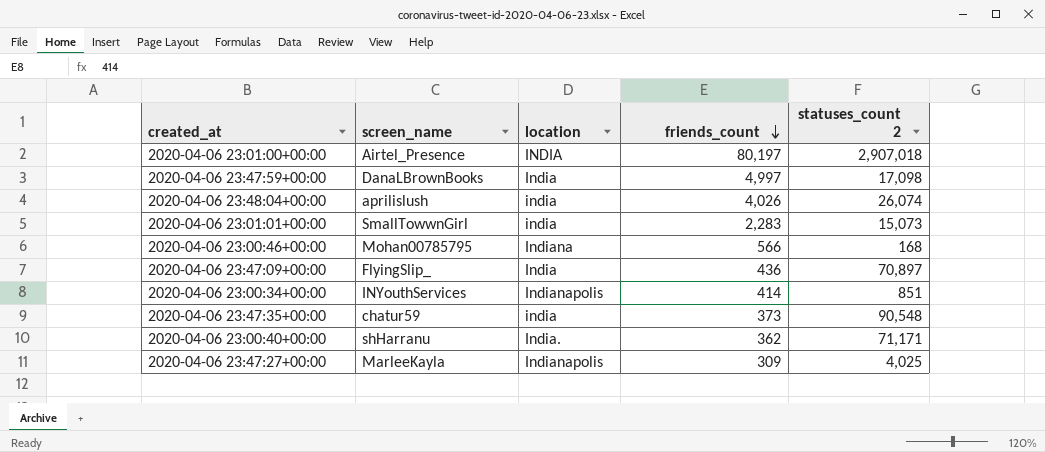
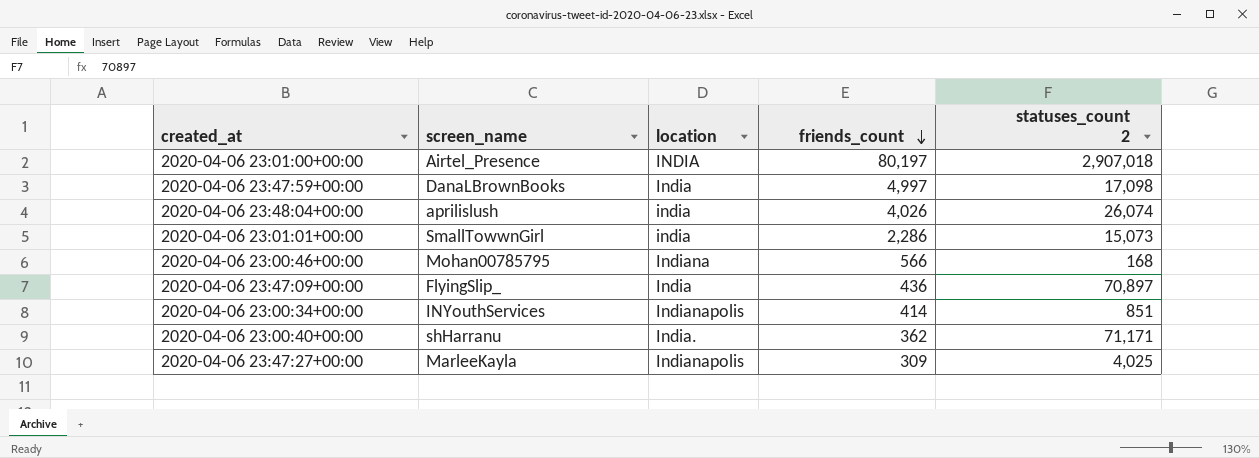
row 2020-04-06 23:47:35+00:00: chatur59 | india | 373 | 90,548 -> none
2020-04-06 23:01:01+00:00 | friends_count: 2,283 -> 2,286

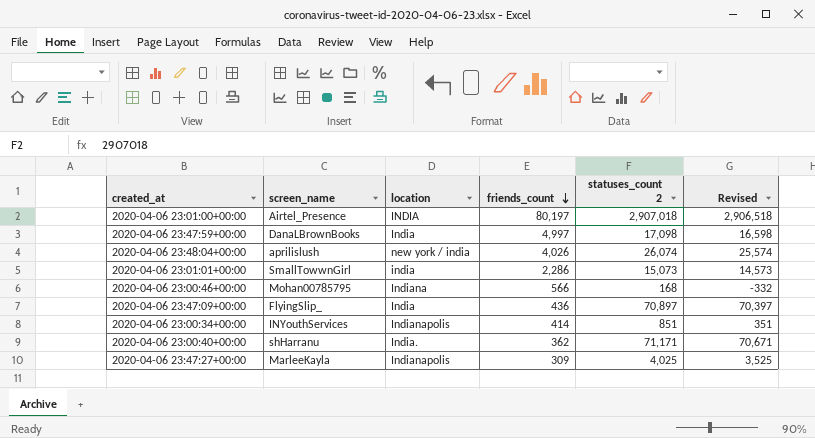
column Revised | formula: none -> [statuses_count 2] - 500
2020-04-06 23:48:04+00:00 | location: india -> new york / india

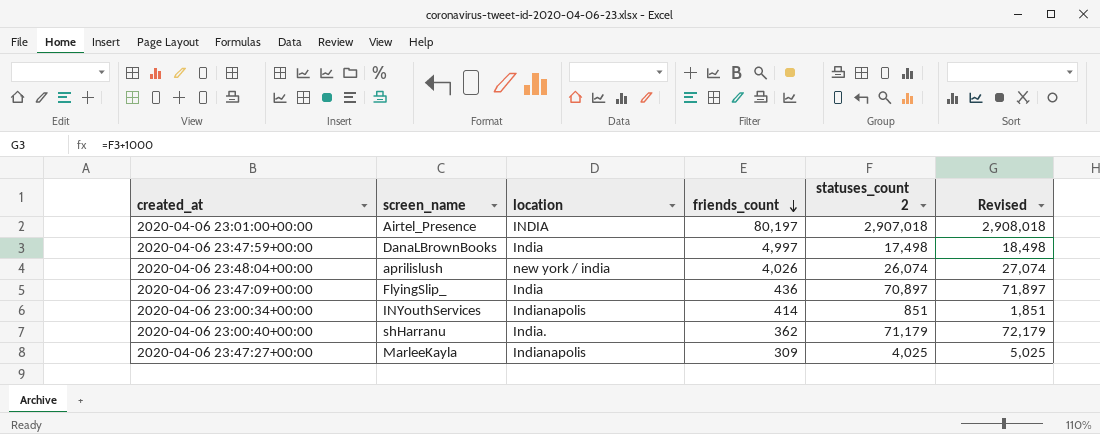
column Revised | formula: [statuses_count 2] - 500 -> [statuses_count 2] + 1000
row 2020-04-06 23:01:01+00:00: SmallTowwnGirl | india | 2,286 | 15,073 | 14,573 -> none
row 2020-04-06 23:00:46+00:00: Mohan00785795 | Indiana | 566 | 168 | -332 -> none
2020-04-06 23:47:59+00:00 | statuses_count 2: 17,098 -> 17,498
2020-04-06 23:00:40+00:00 | statuses_count 2: 71,171 -> 71,179

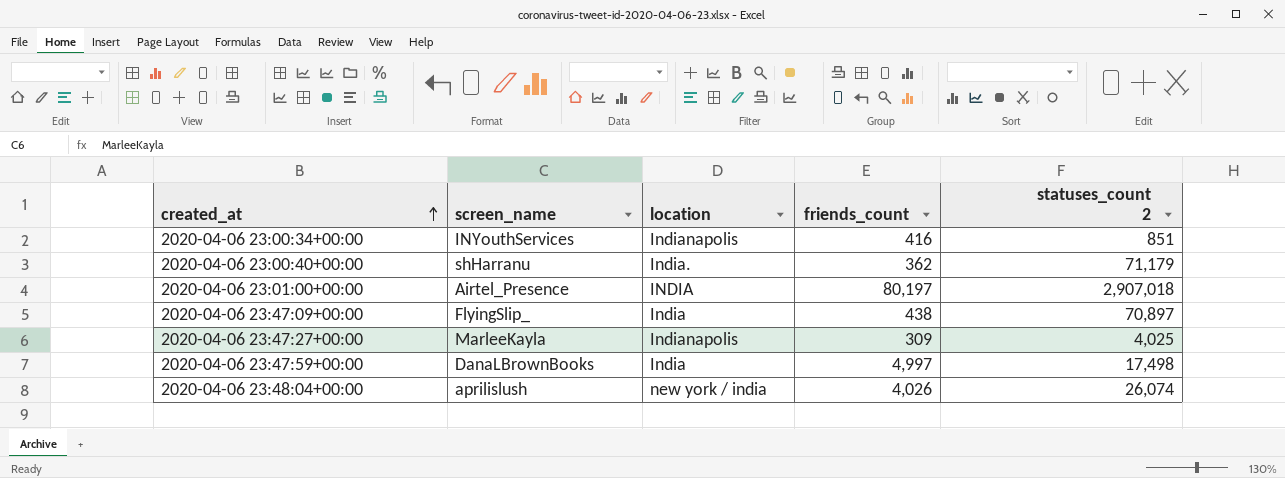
row order: friends_count descending -> created_at ascending
column Revised | formula: [statuses_count 2] + 1000 -> none
2020-04-06 23:00:34+00:00 | friends_count: 414 -> 416
2020-04-06 23:47:09+00:00 | friends_count: 436 -> 438

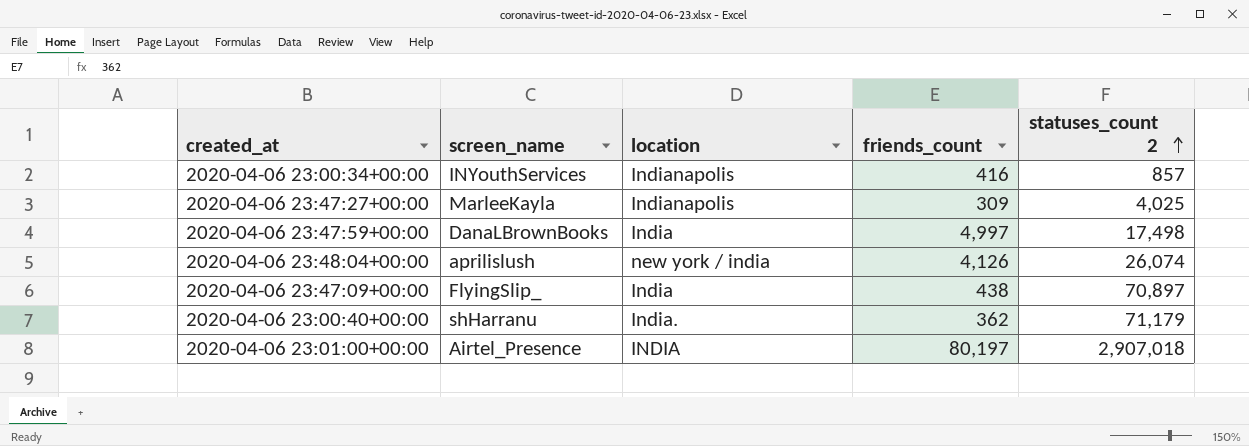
row order: created_at ascending -> statuses_count 2 ascending
2020-04-06 23:00:34+00:00 | statuses_count 2: 851 -> 857
2020-04-06 23:48:04+00:00 | friends_count: 4,026 -> 4,126

